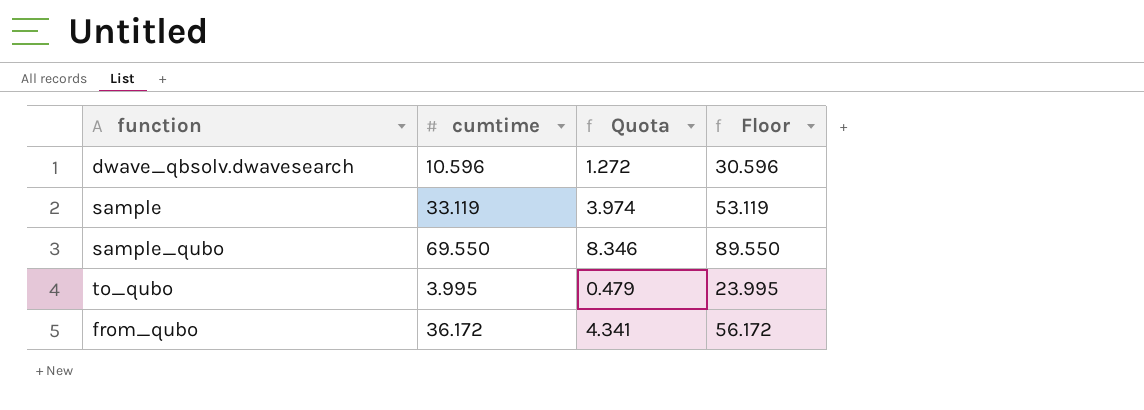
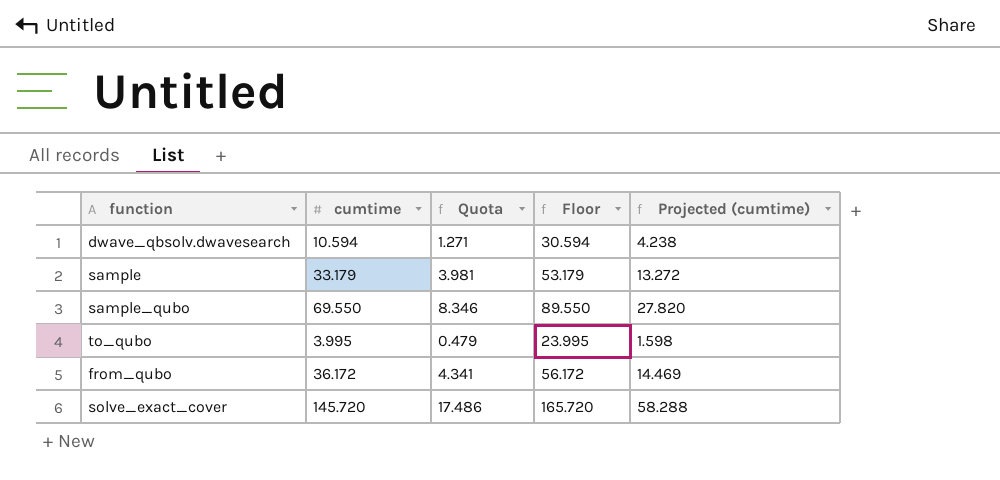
column Projected (cumtime) | formula: none -> [cumtime] * 0.4
dwave_qbsolv.dwavesearch | cumtime: 10.596 -> 10.594
dwave_qbsolv.dwavesearch | Quota: 1.272 -> 1.271
dwave_qbsolv.dwavesearch | Floor: 30.596 -> 30.594
sample | cumtime: 33.119 -> 33.179
sample | Quota: 3.974 -> 3.981
sample | Floor: 53.119 -> 53.179
row solve_exact_cover: none -> 145.720 | 17.486 | 165.720 | 58.288

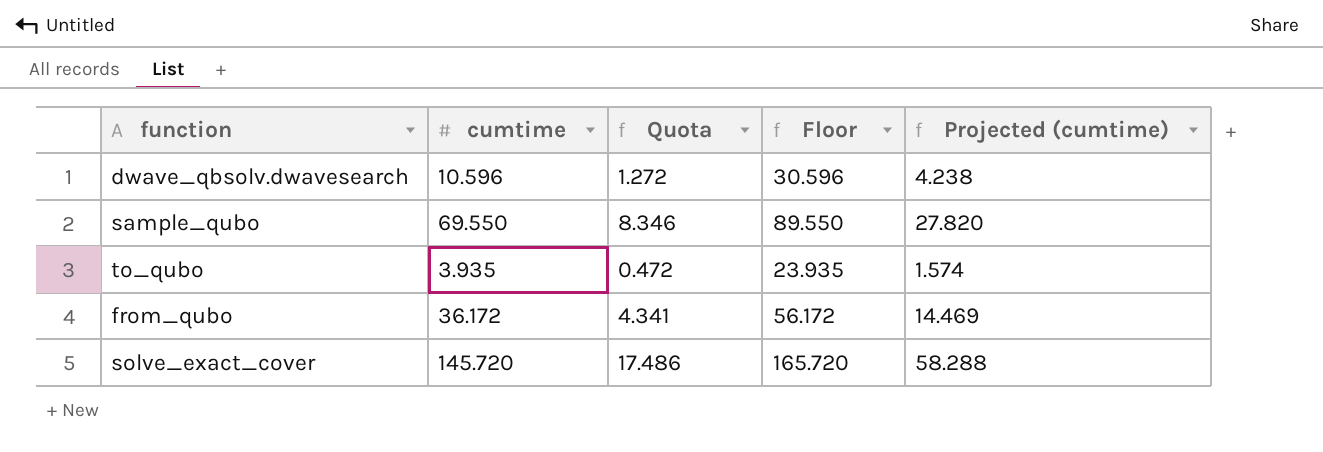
row sample: 33.179 | 3.981 | 53.179 | 13.272 -> none
dwave_qbsolv.dwavesearch | cumtime: 10.594 -> 10.596
dwave_qbsolv.dwavesearch | Quota: 1.271 -> 1.272
dwave_qbsolv.dwavesearch | Floor: 30.594 -> 30.596
to_qubo | cumtime: 3.995 -> 3.935
to_qubo | Quota: 0.479 -> 0.472
to_qubo | Floor: 23.995 -> 23.935
to_qubo | Projected (cumtime): 1.598 -> 1.574

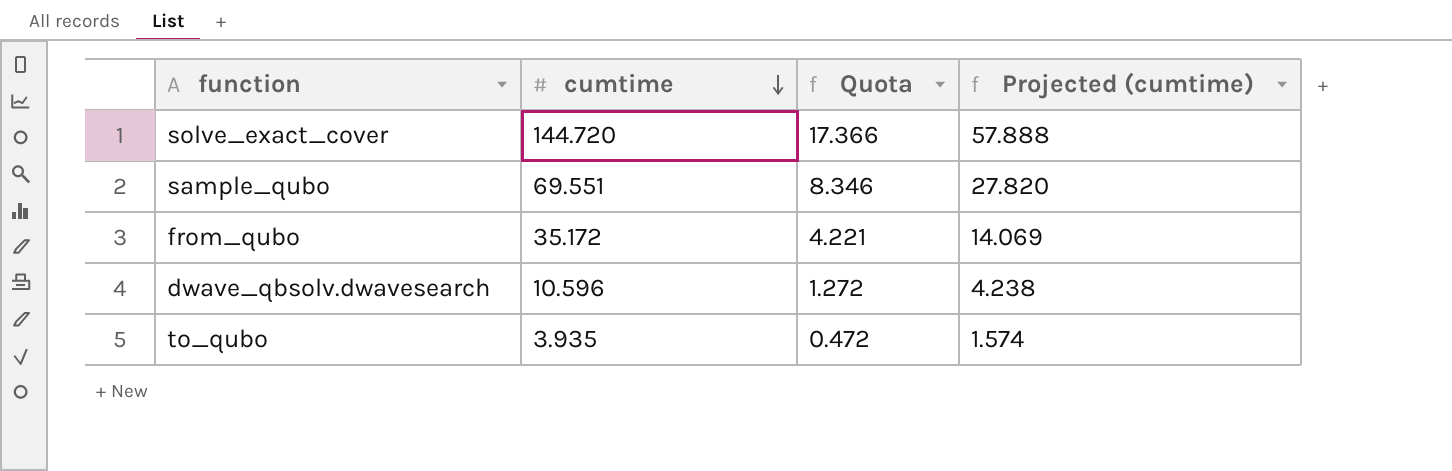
row order: none -> cumtime descending
column Floor | formula: [cumtime] + 20 -> none
solve_exact_cover | cumtime: 145.720 -> 144.720
solve_exact_cover | Quota: 17.486 -> 17.366
solve_exact_cover | Projected (cumtime): 58.288 -> 57.888
sample_qubo | cumtime: 69.550 -> 69.551
from_qubo | cumtime: 36.172 -> 35.172
from_qubo | Quota: 4.341 -> 4.221
from_qubo | Projected (cumtime): 14.469 -> 14.069

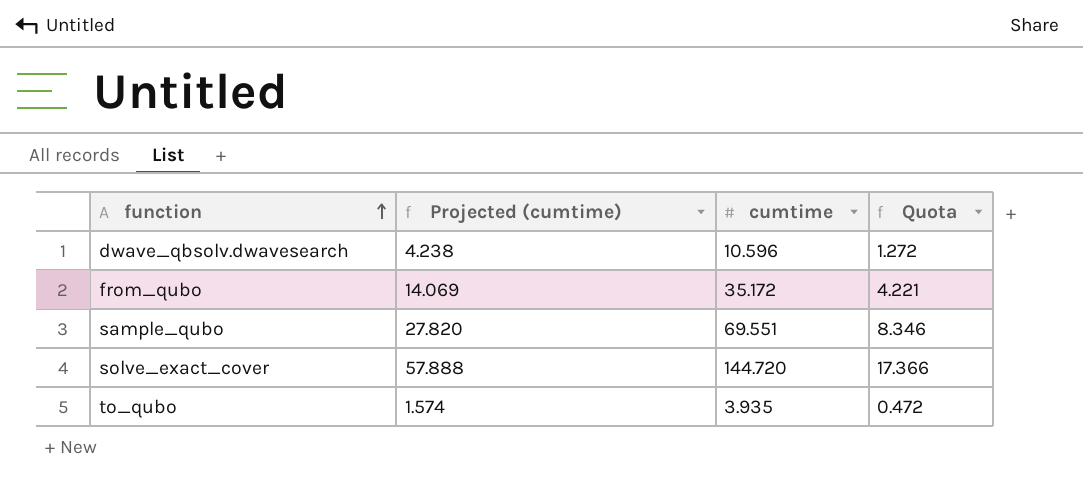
row order: cumtime descending -> function ascending
column Projected (cumtime) | position: 4 -> 2

